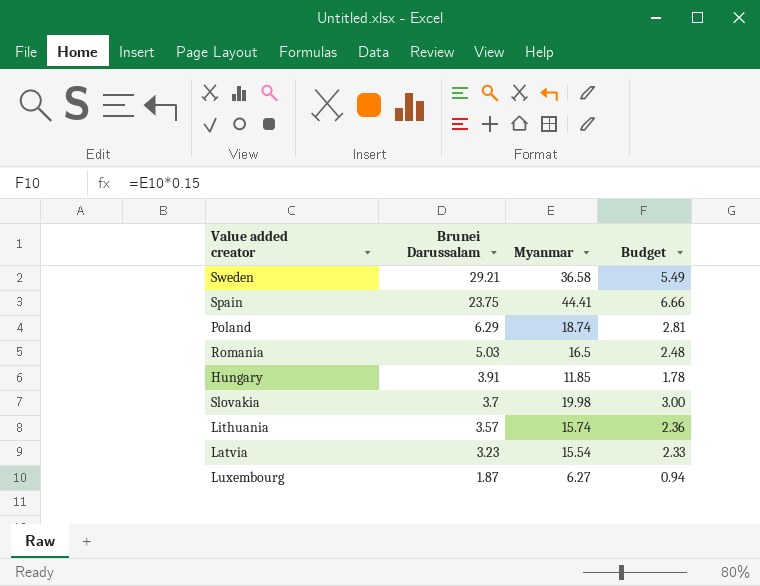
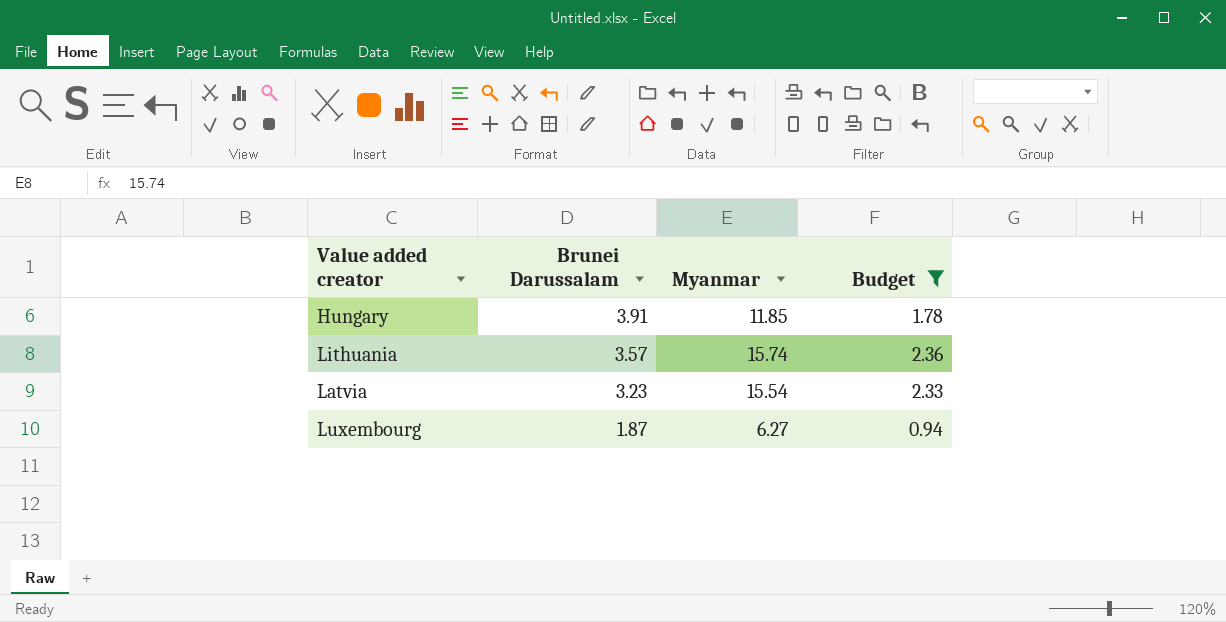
filter: none -> Budget <= 2.36

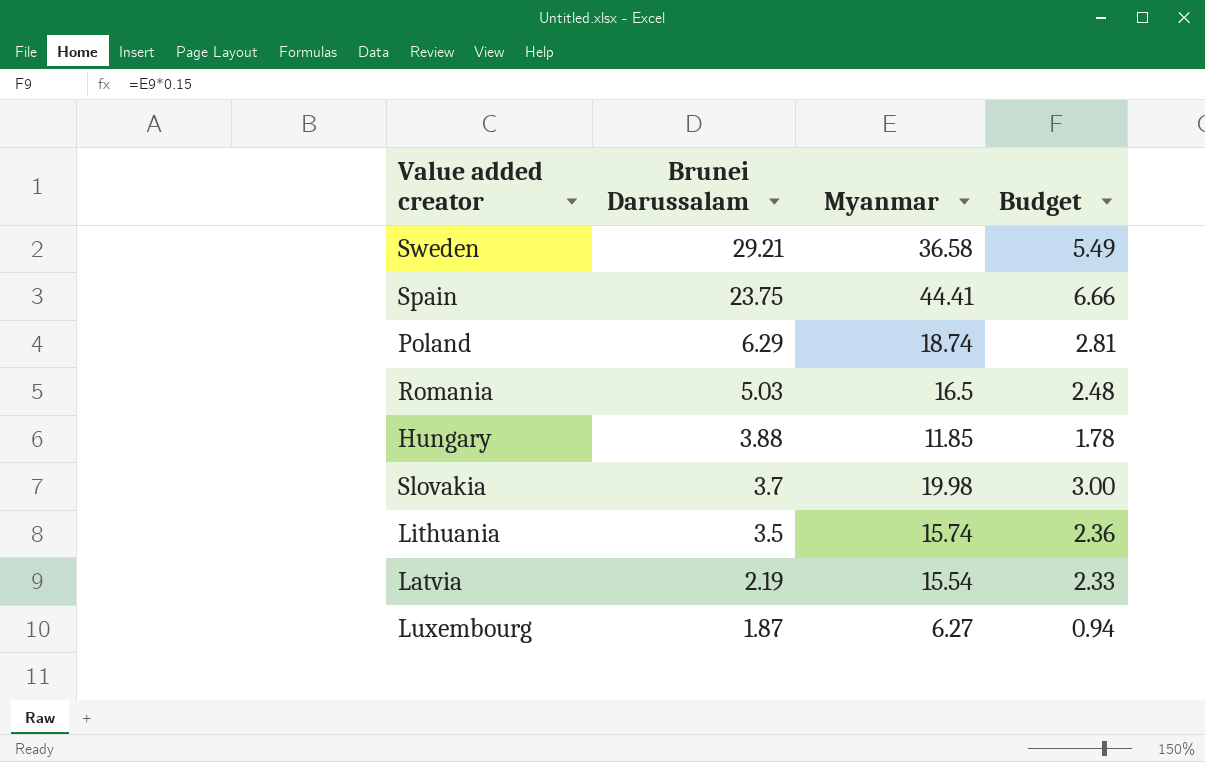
filter: Budget <= 2.36 -> none
Hungary | Brunei Darussalam: 3.91 -> 3.88
Lithuania | Brunei Darussalam: 3.57 -> 3.5
Latvia | Brunei Darussalam: 3.23 -> 2.19

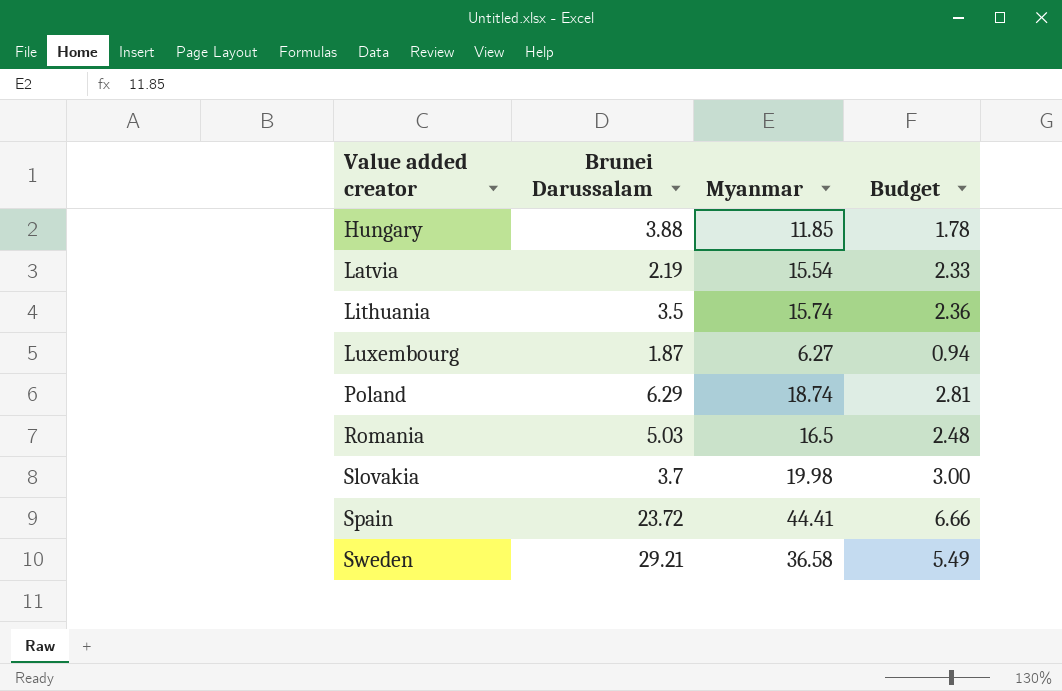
row order: Brunei Darussalam descending -> Value added creator ascending
Spain | Brunei Darussalam: 23.75 -> 23.72

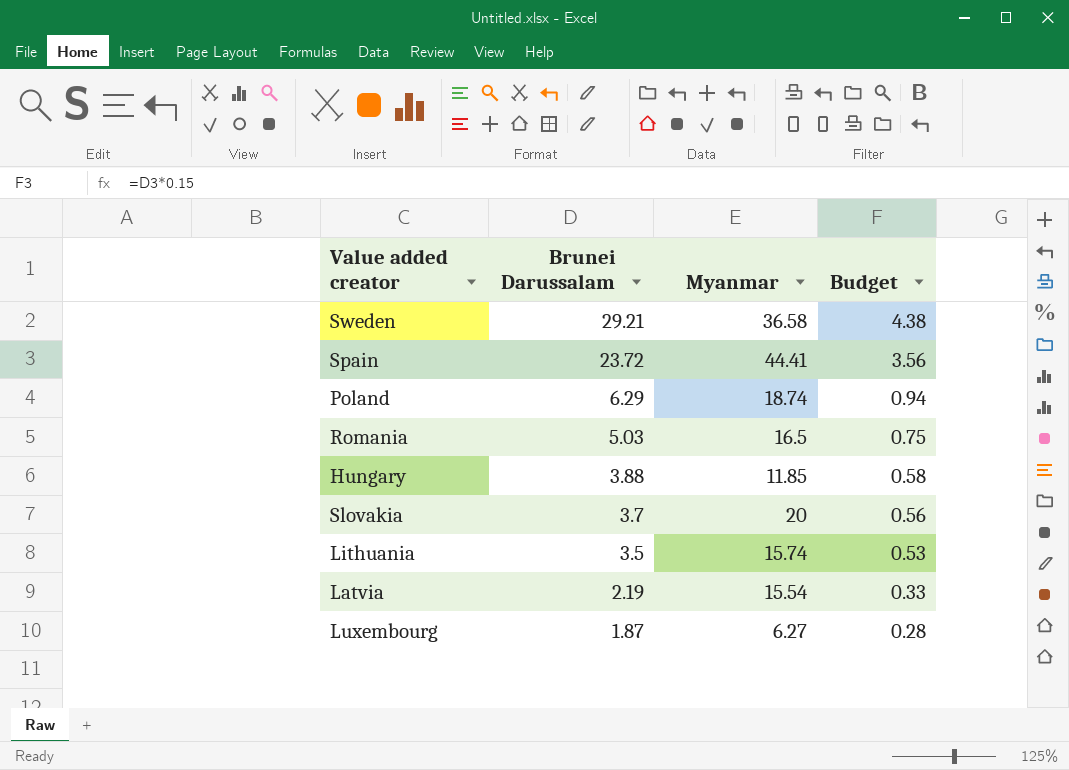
row order: Value added creator ascending -> Brunei Darussalam descending
column Budget | formula: [Myanmar] * 0.15 -> [Brunei Darussalam] * 0.15
Slovakia | Myanmar: 19.98 -> 20

